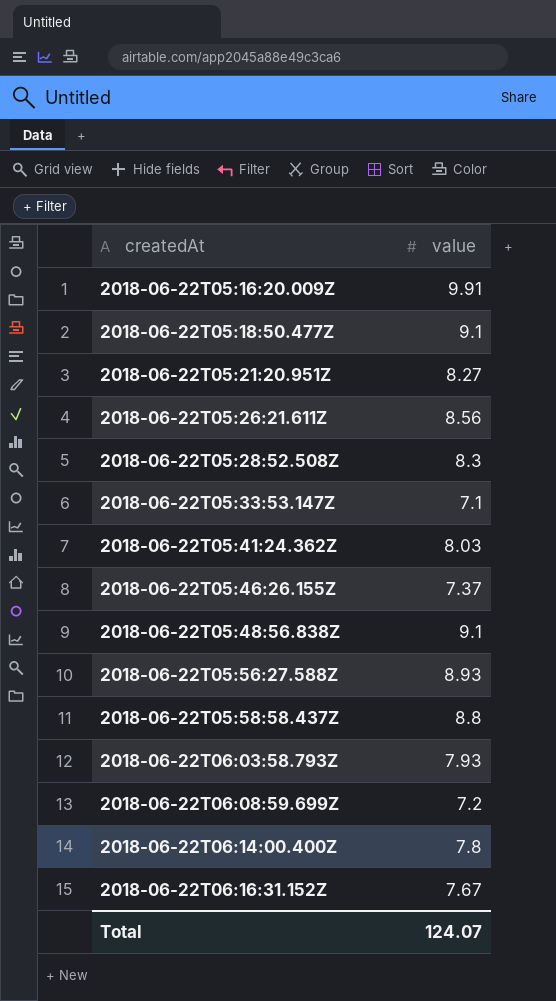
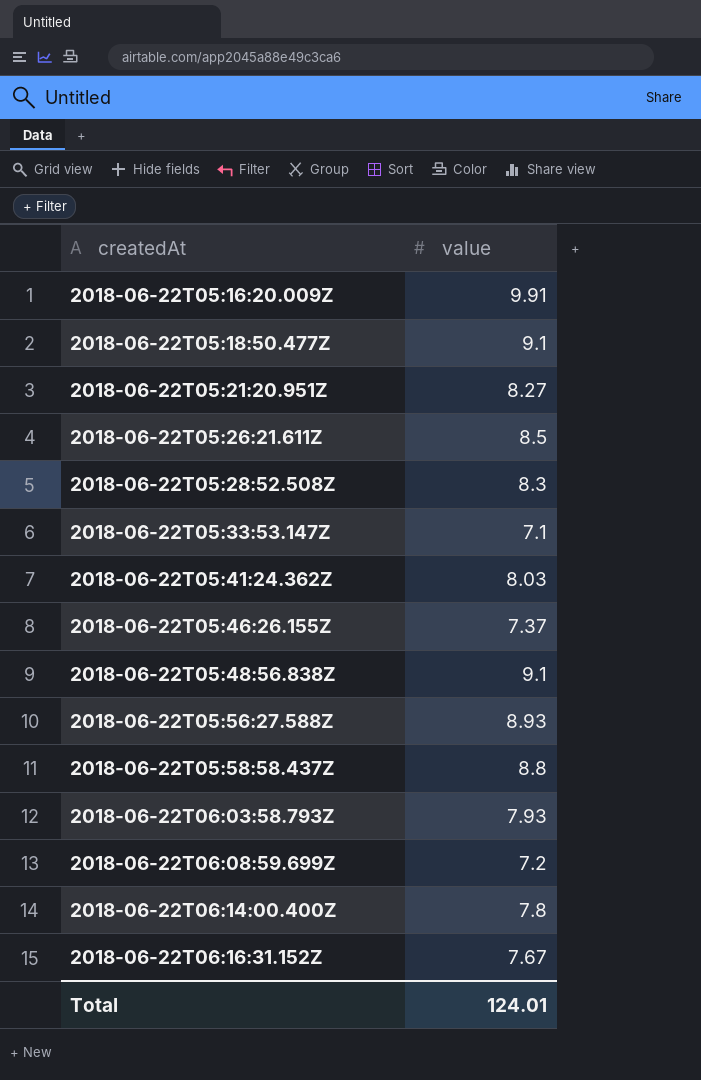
2018-06-22T05:26:21.611Z | value: 8.56 -> 8.5
Total | value: 124.07 -> 124.01

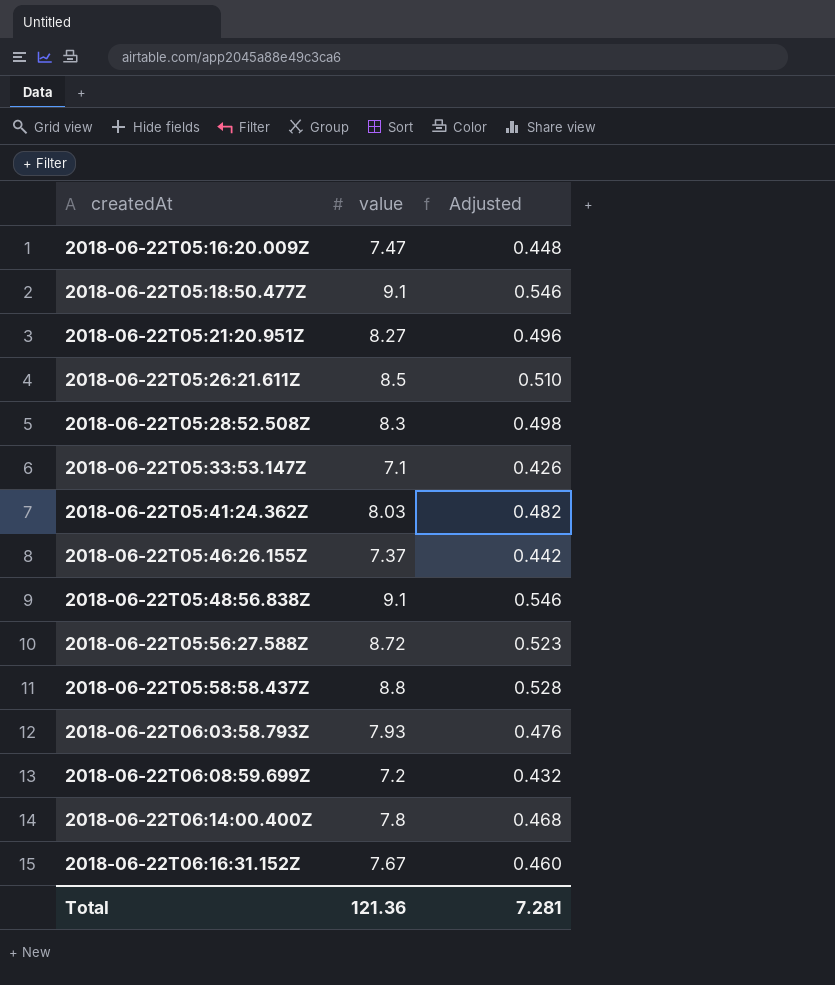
column Adjusted | formula: none -> [value] * 0.06
2018-06-22T05:16:20.009Z | value: 9.91 -> 7.47
2018-06-22T05:56:27.588Z | value: 8.93 -> 8.72
Total | value: 124.01 -> 121.36

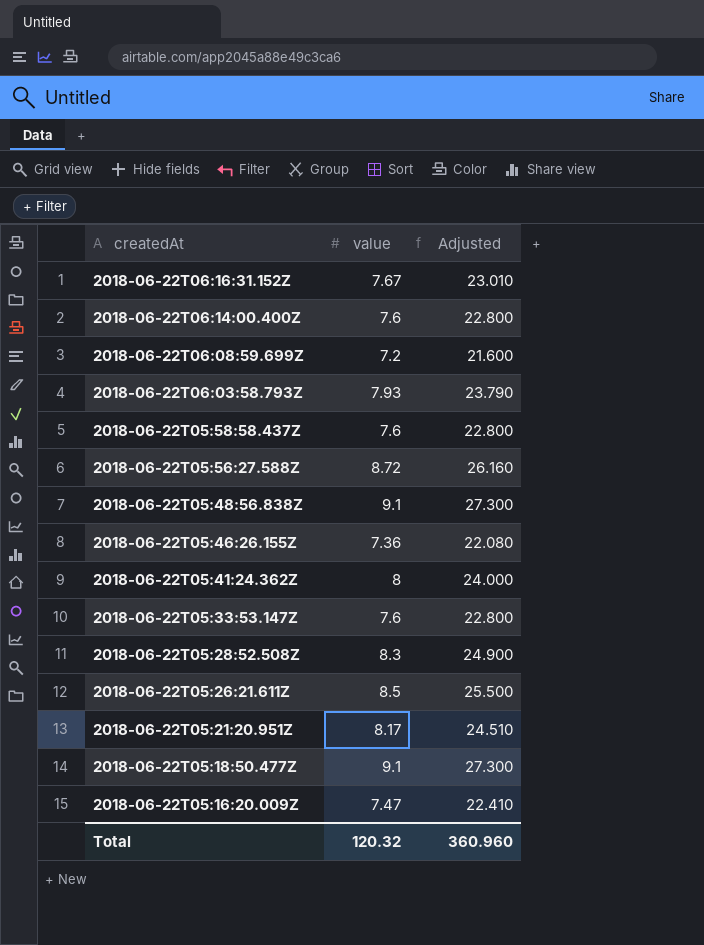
row order: createdAt ascending -> createdAt descending
column Adjusted | formula: [value] * 0.06 -> [value] * 3
2018-06-22T06:14:00.400Z | value: 7.8 -> 7.6
2018-06-22T05:58:58.437Z | value: 8.8 -> 7.6
2018-06-22T05:46:26.155Z | value: 7.37 -> 7.36
2018-06-22T05:41:24.362Z | value: 8.03 -> 8
2018-06-22T05:33:53.147Z | value: 7.1 -> 7.6
2018-06-22T05:21:20.951Z | value: 8.27 -> 8.17
Total | value: 121.36 -> 120.32
Total | Adjusted: 7.281 -> 360.960

